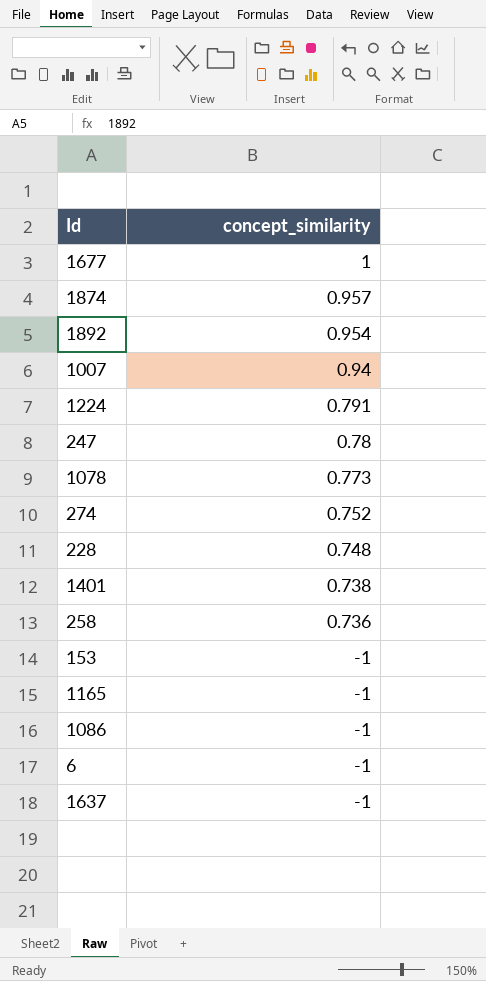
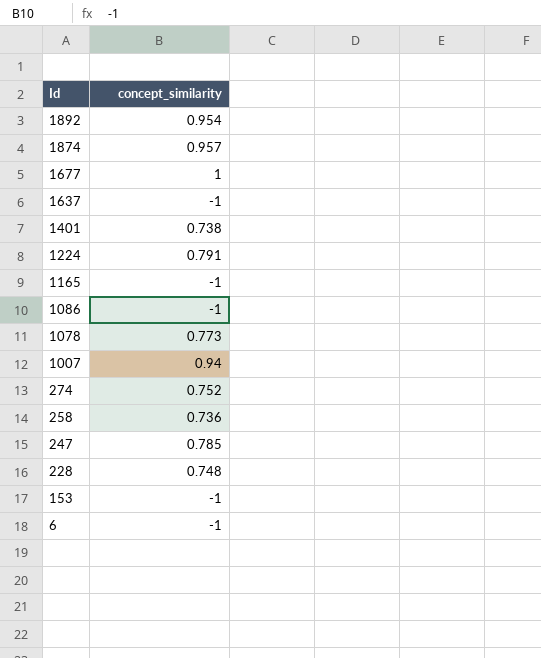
row order: concept_similarity descending -> Id descending
247 | concept_similarity: 0.78 -> 0.785

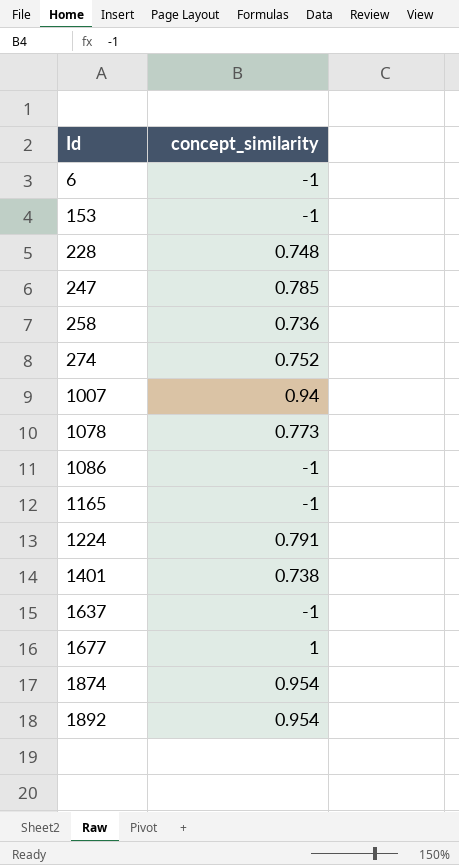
row order: Id descending -> Id ascending
1874 | concept_similarity: 0.957 -> 0.954

